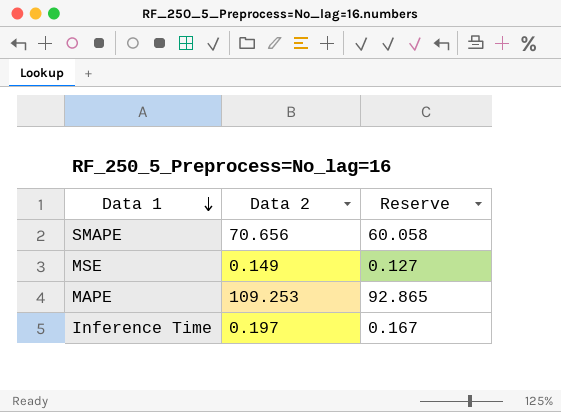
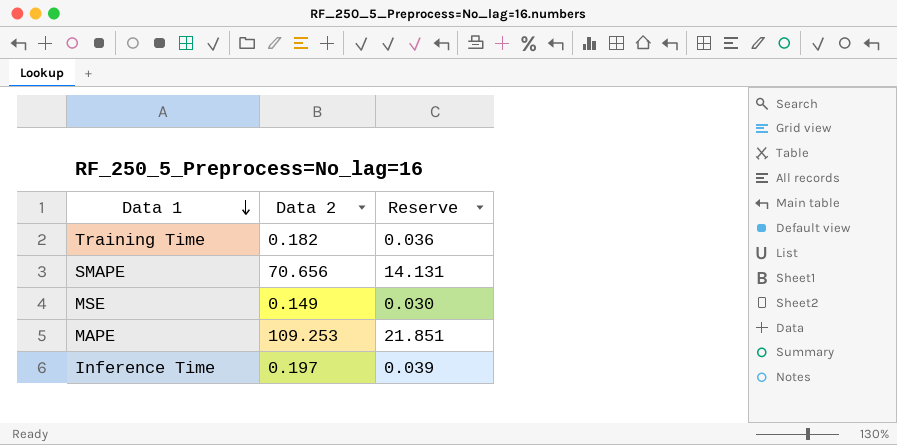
column Reserve | formula: [Data 2] * 0.85 -> [Data 2] * 0.2
row Training Time: none -> 0.182 | 0.036

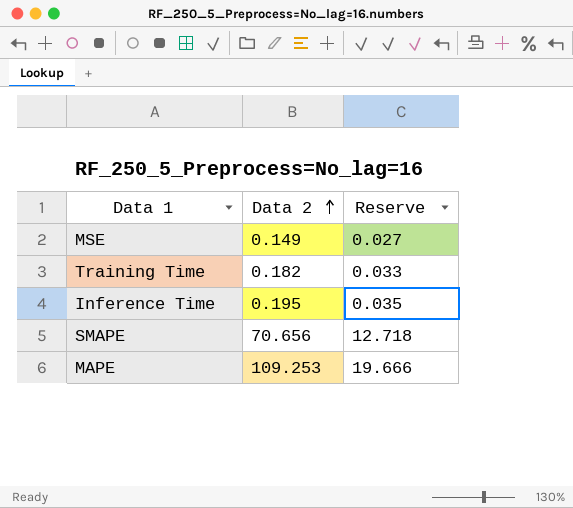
row order: Data 1 descending -> Data 2 ascending
column Reserve | formula: [Data 2] * 0.2 -> [Data 2] * 0.18
Inference Time | Data 2: 0.197 -> 0.195

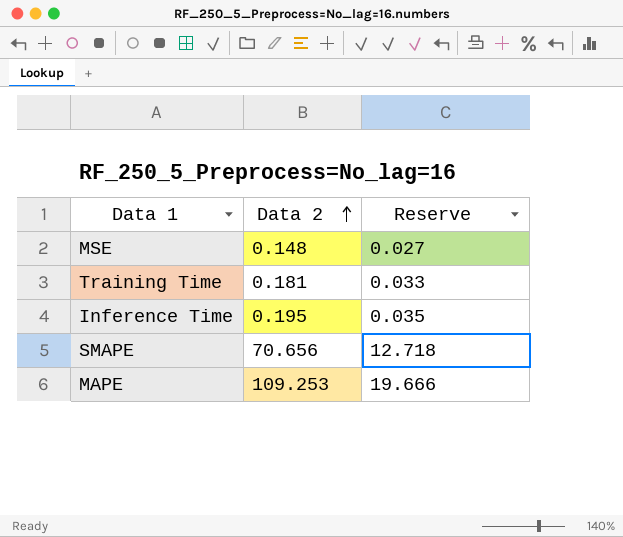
MSE | Data 2: 0.149 -> 0.148
Training Time | Data 2: 0.182 -> 0.181

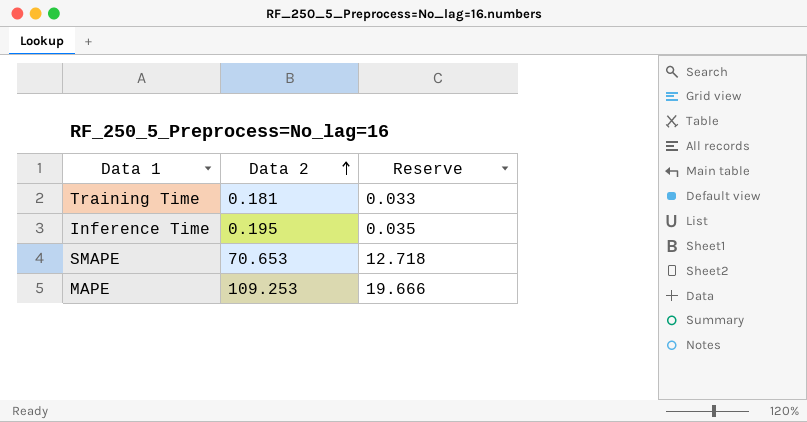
row MSE: 0.148 | 0.027 -> none
SMAPE | Data 2: 70.656 -> 70.653

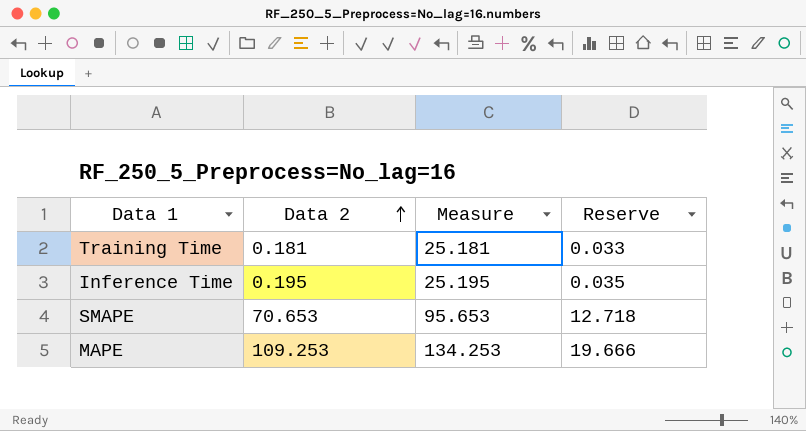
column Measure | formula: none -> [Data 2] + 25

